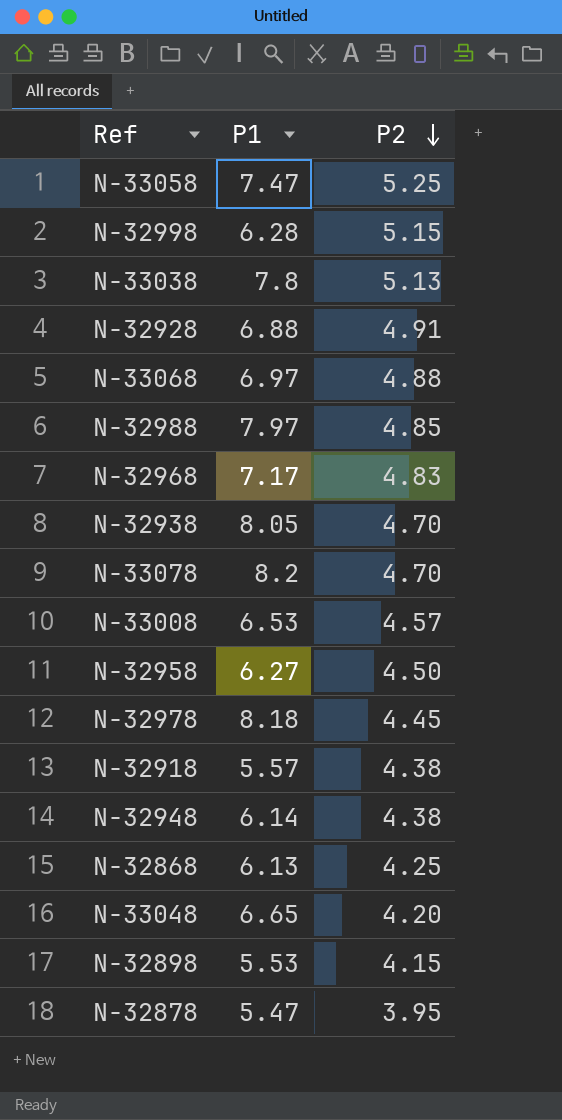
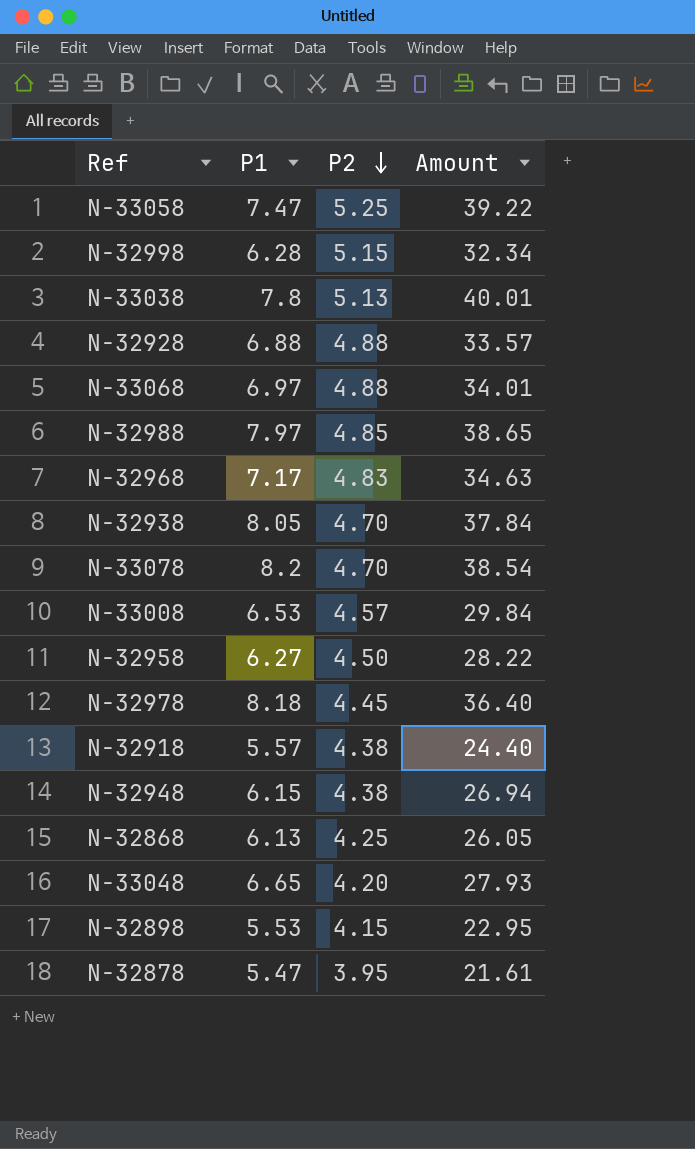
column Amount | formula: none -> [P1] * [P2]
N-32928 | P2: 4.91 -> 4.88
N-32948 | P1: 6.14 -> 6.15

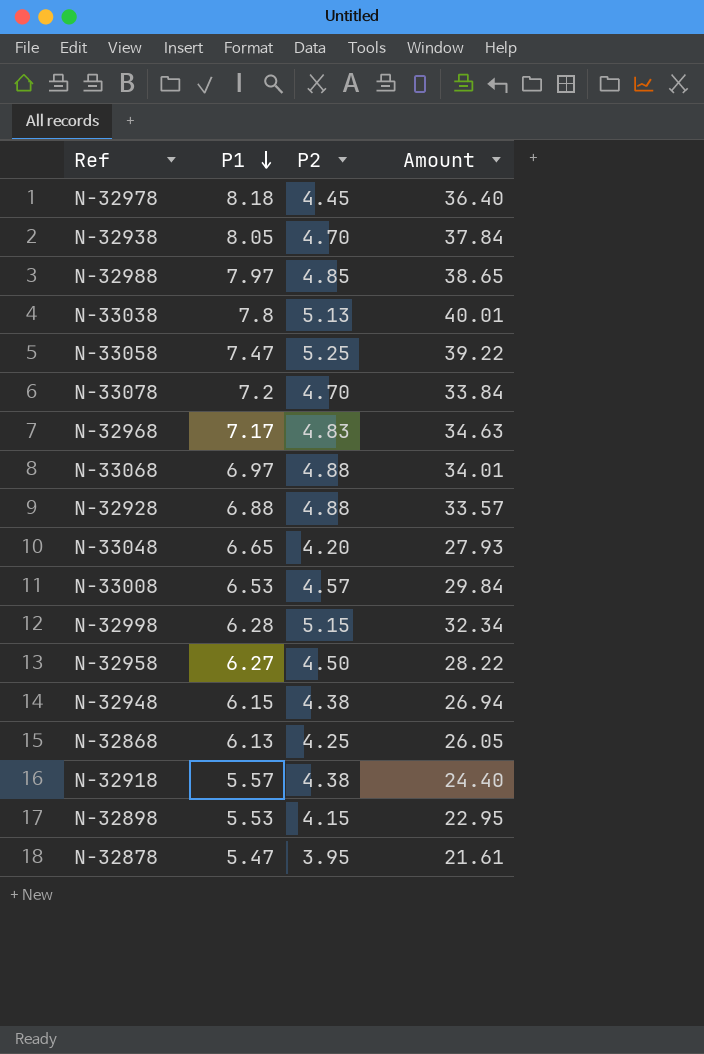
row order: P2 descending -> P1 descending
N-33078 | P1: 8.2 -> 7.2
N-33078 | Amount: 38.54 -> 33.84

